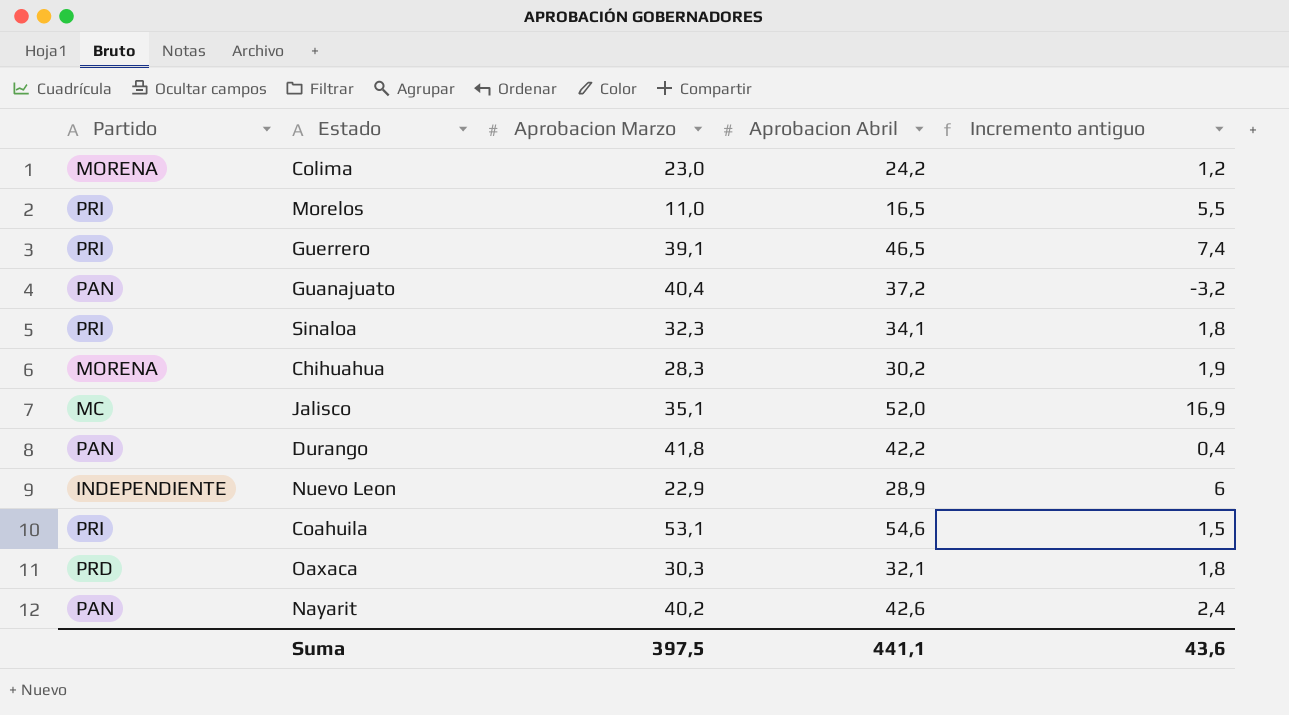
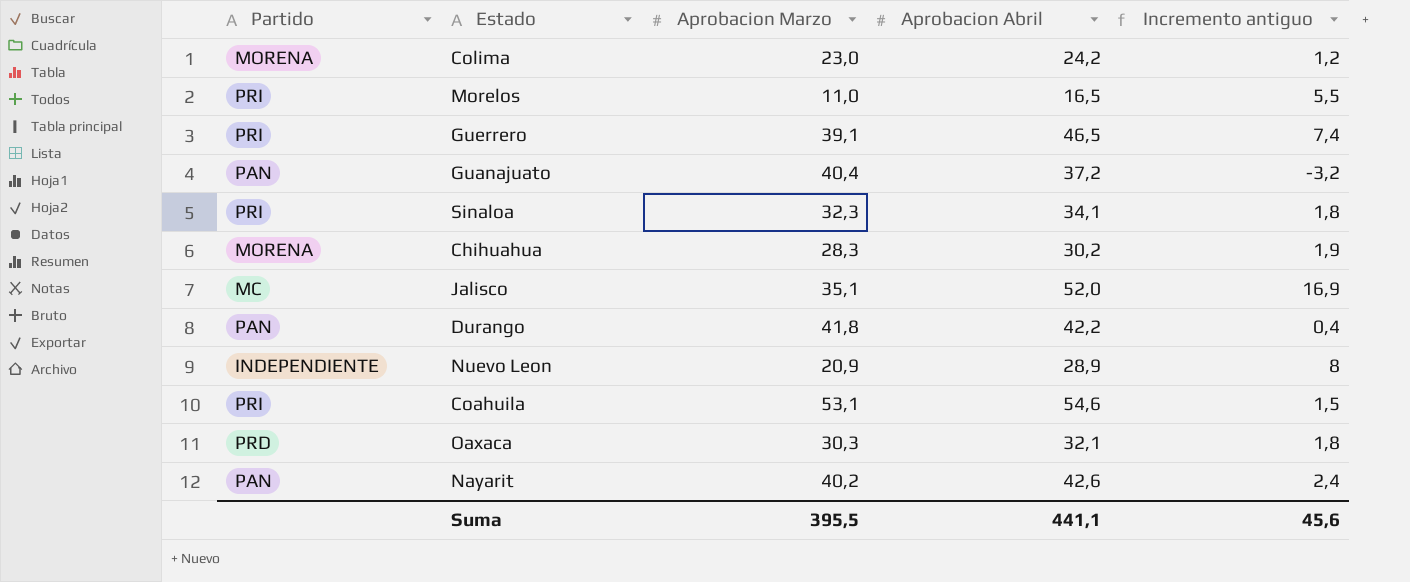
Nuevo Leon | Aprobacion Marzo: 22,9 -> 20,9
Nuevo Leon | Incremento antiguo: 6 -> 8
Suma | Aprobacion Marzo: 397,5 -> 395,5
Suma | Incremento antiguo: 43,6 -> 45,6

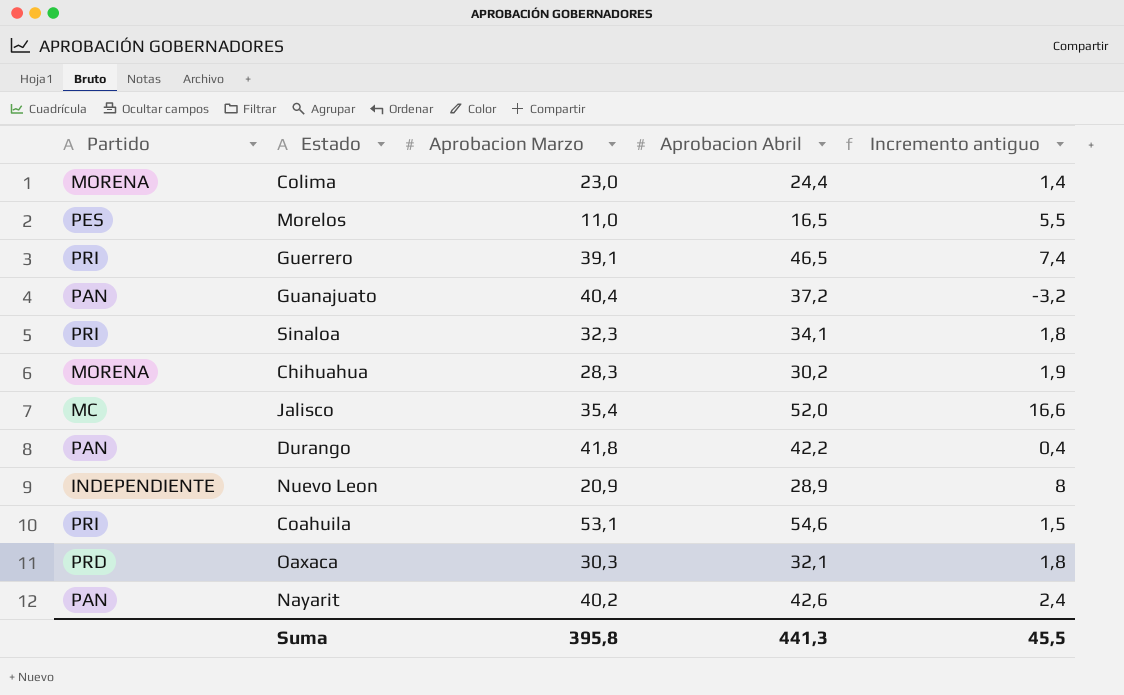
Colima | Aprobacion Abril: 24,2 -> 24,4
Colima | Incremento antiguo: 1,2 -> 1,4
Morelos | Partido: PRI -> PES
Jalisco | Aprobacion Marzo: 35,1 -> 35,4
Jalisco | Incremento antiguo: 16,9 -> 16,6
Suma | Aprobacion Marzo: 395,5 -> 395,8
Suma | Aprobacion Abril: 441,1 -> 441,3
Suma | Incremento antiguo: 45,6 -> 45,5

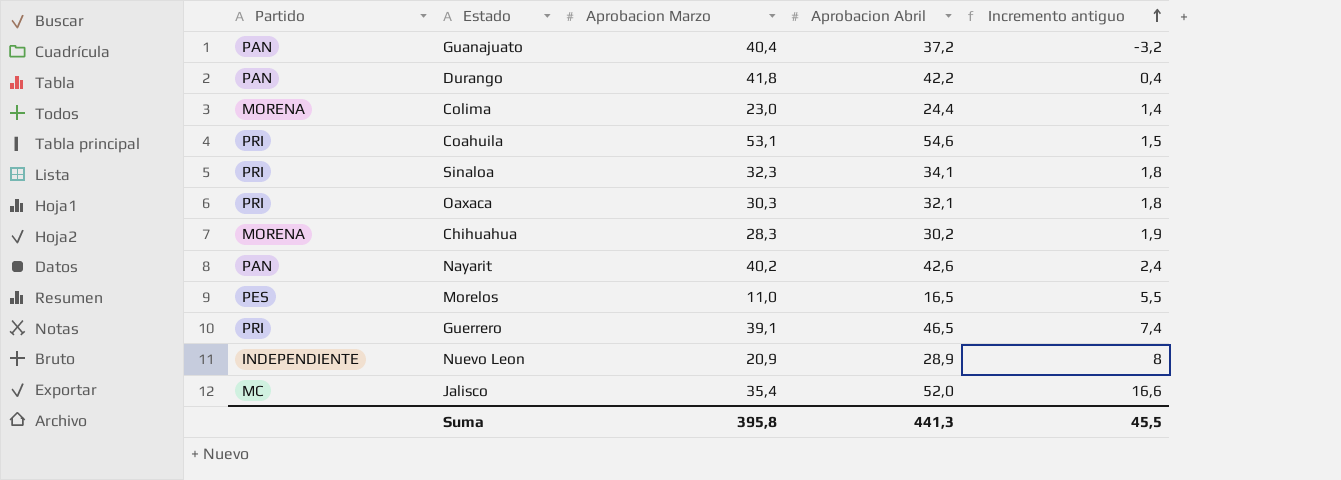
row order: none -> Incremento antiguo ascending
Oaxaca | Partido: PRD -> PRI

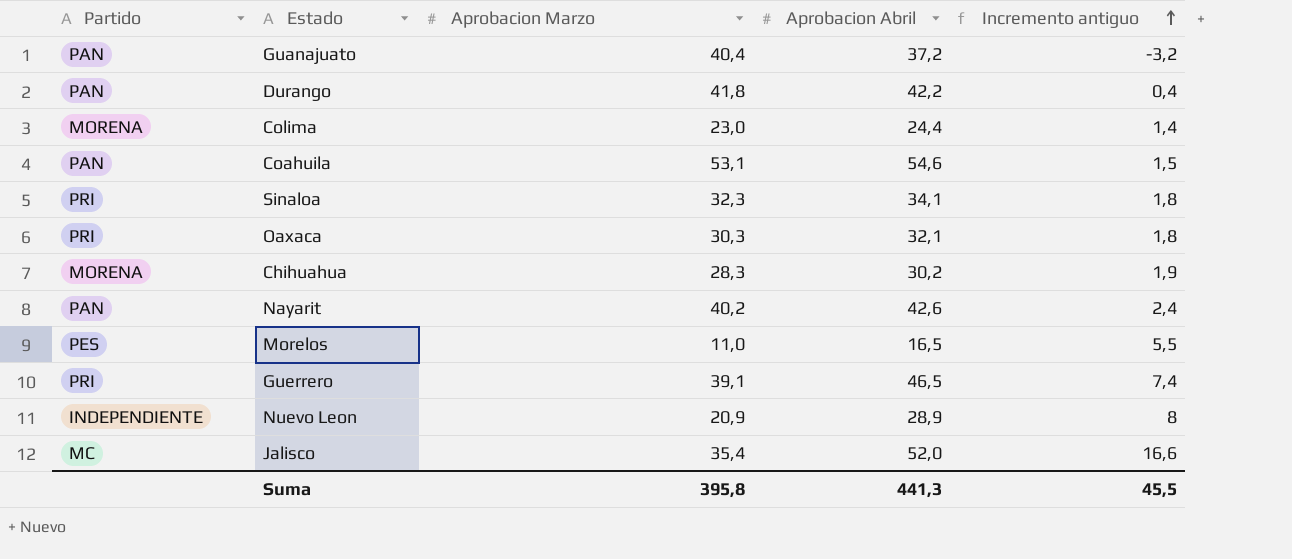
Coahuila | Partido: PRI -> PAN

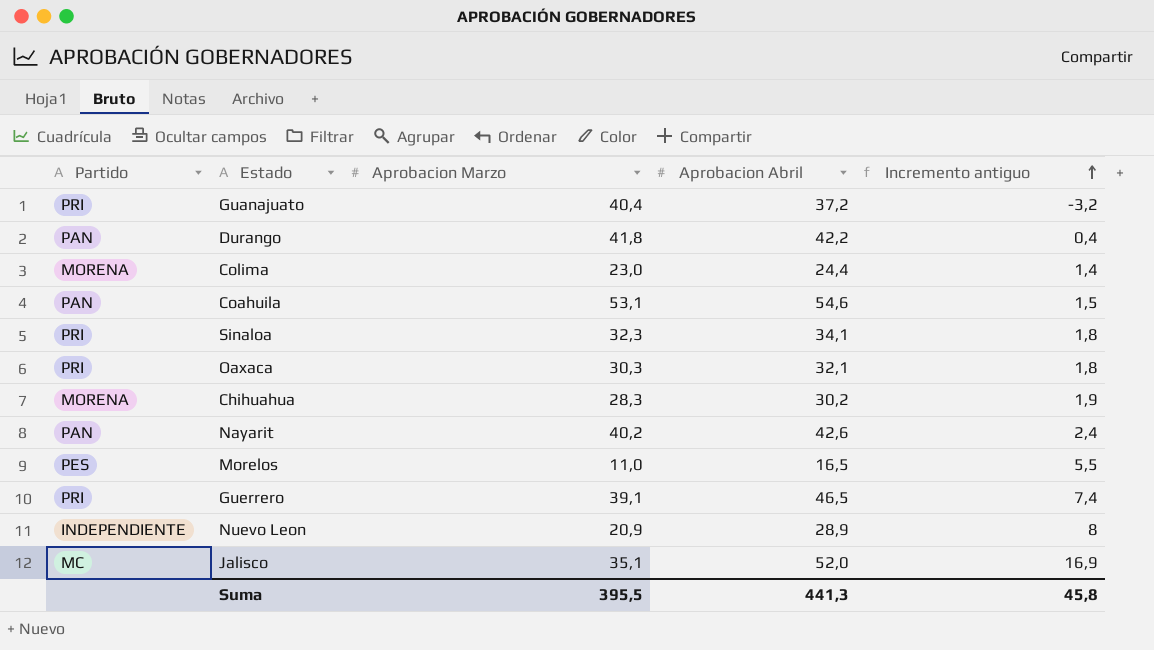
Guanajuato | Partido: PAN -> PRI
Jalisco | Aprobacion Marzo: 35,4 -> 35,1
Jalisco | Incremento antiguo: 16,6 -> 16,9
Suma | Aprobacion Marzo: 395,8 -> 395,5
Suma | Incremento antiguo: 45,5 -> 45,8

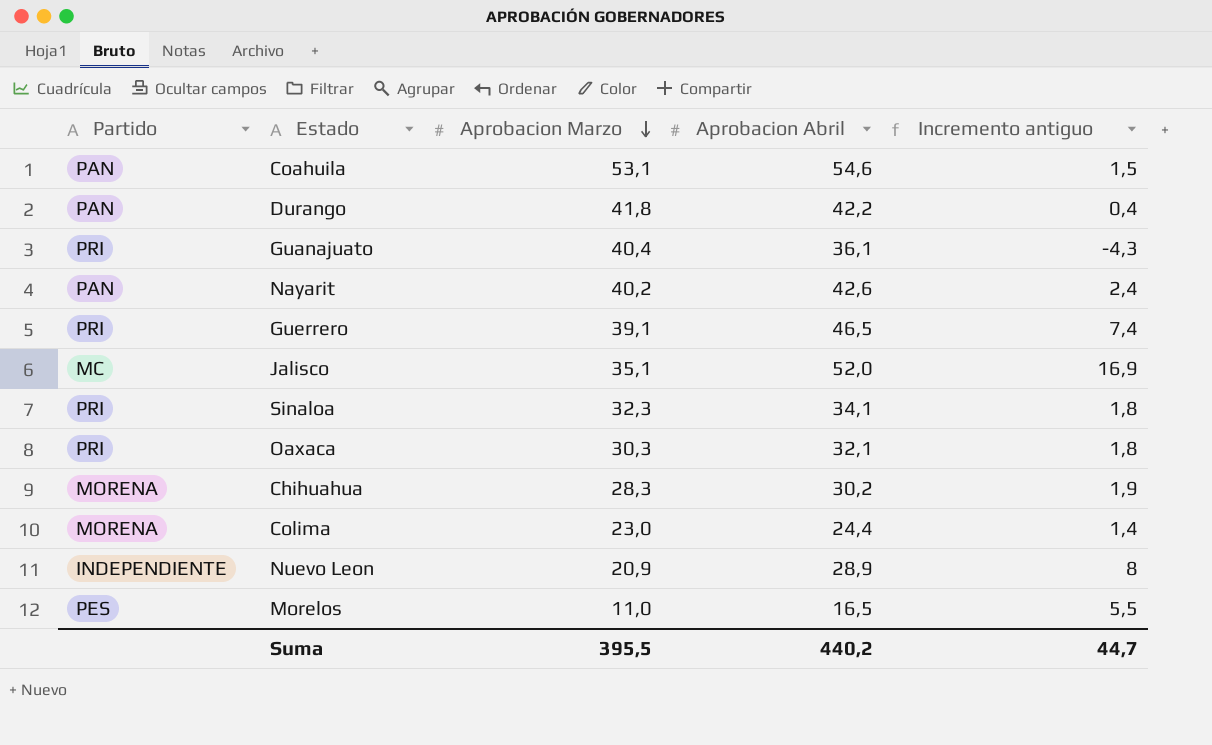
row order: Incremento antiguo ascending -> Aprobacion Marzo descending
Guanajuato | Aprobacion Abril: 37,2 -> 36,1
Guanajuato | Incremento antiguo: -3,2 -> -4,3
Suma | Aprobacion Abril: 441,3 -> 440,2
Suma | Incremento antiguo: 45,8 -> 44,7

